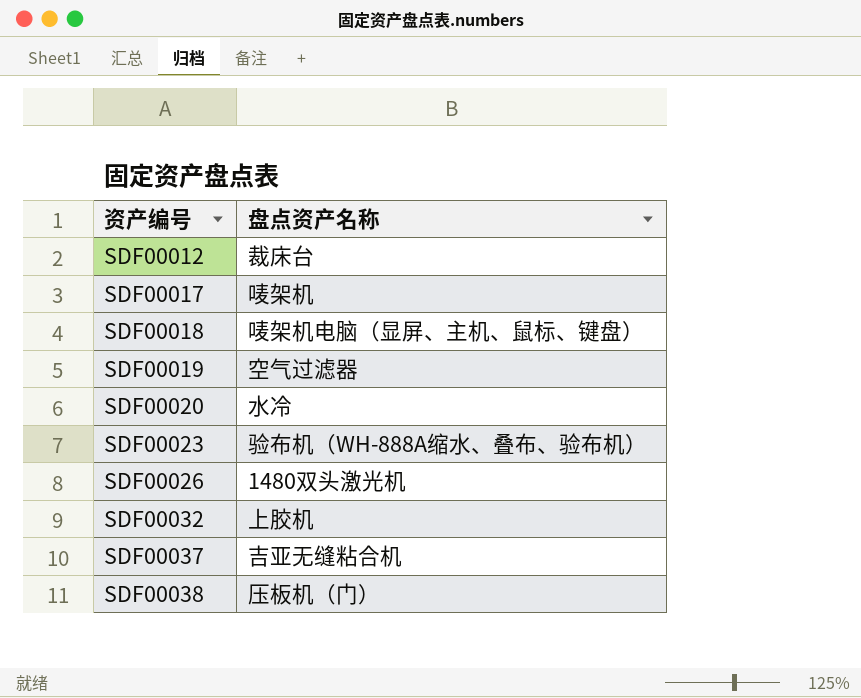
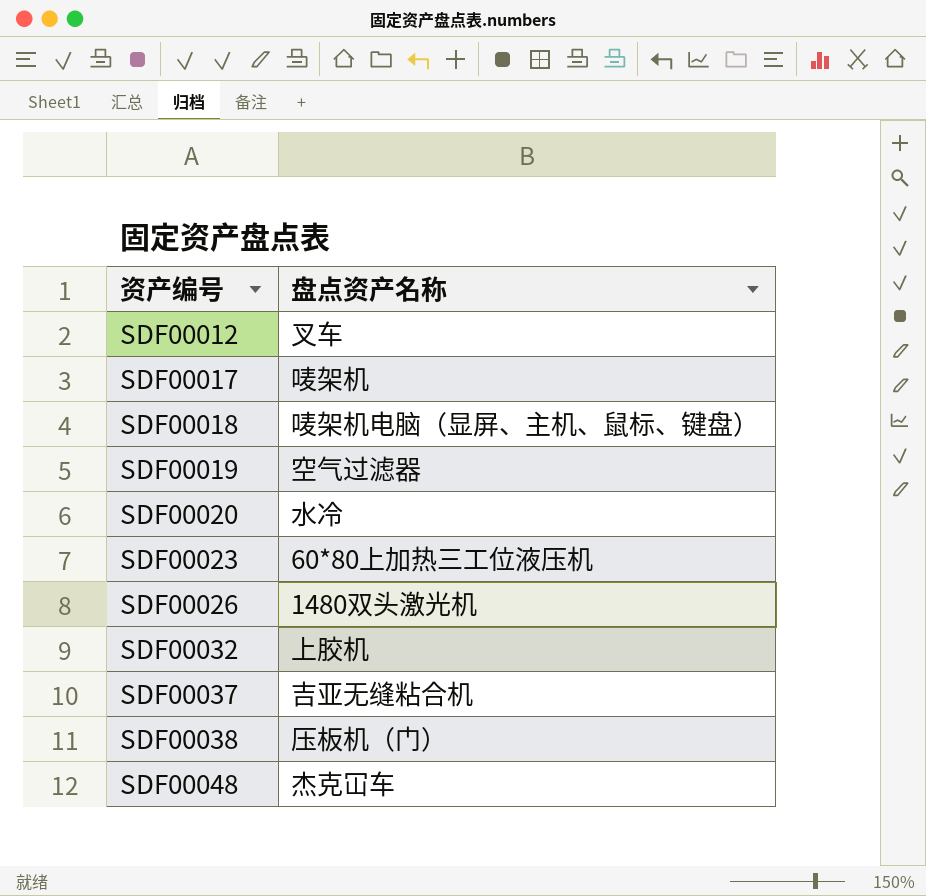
SDF00012 | 盘点资产名称: 裁床台 -> 叉车
SDF00023 | 盘点资产名称: 验布机（WH-888A缩水、叠布、验布机） -> 60*80上加热三工位液压机
row SDF00048: none -> 杰克冚车

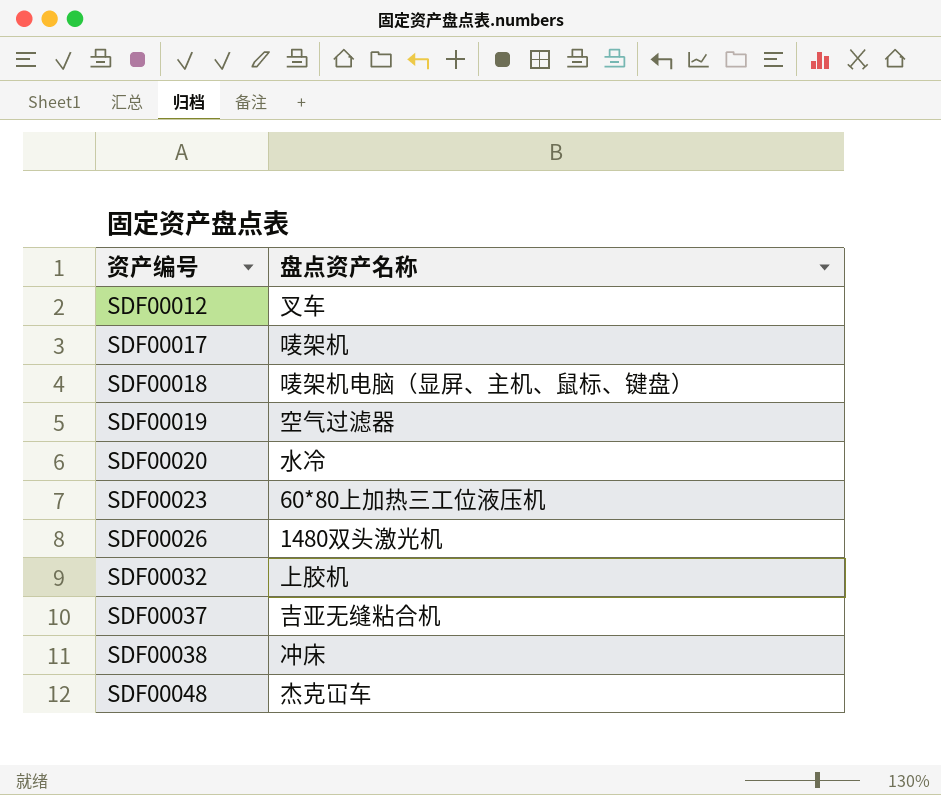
SDF00038 | 盘点资产名称: 压板机（门） -> 冲床

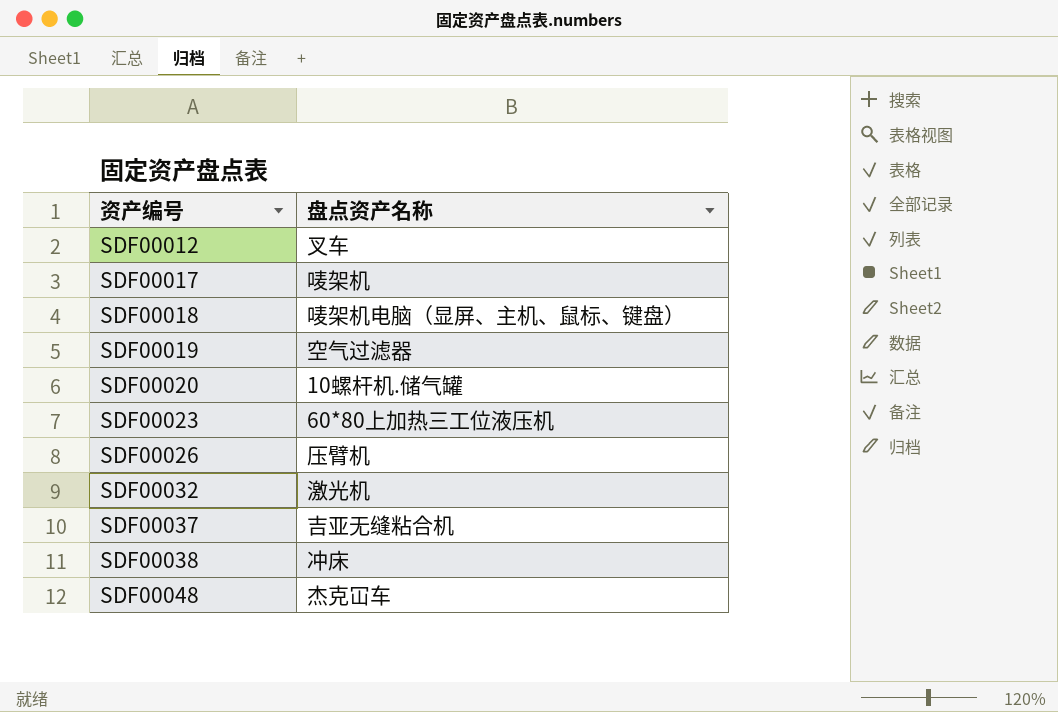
SDF00020 | 盘点资产名称: 水冷 -> 10螺杆机.储气罐
SDF00026 | 盘点资产名称: 1480双头激光机 -> 压臂机
SDF00032 | 盘点资产名称: 上胶机 -> 激光机

